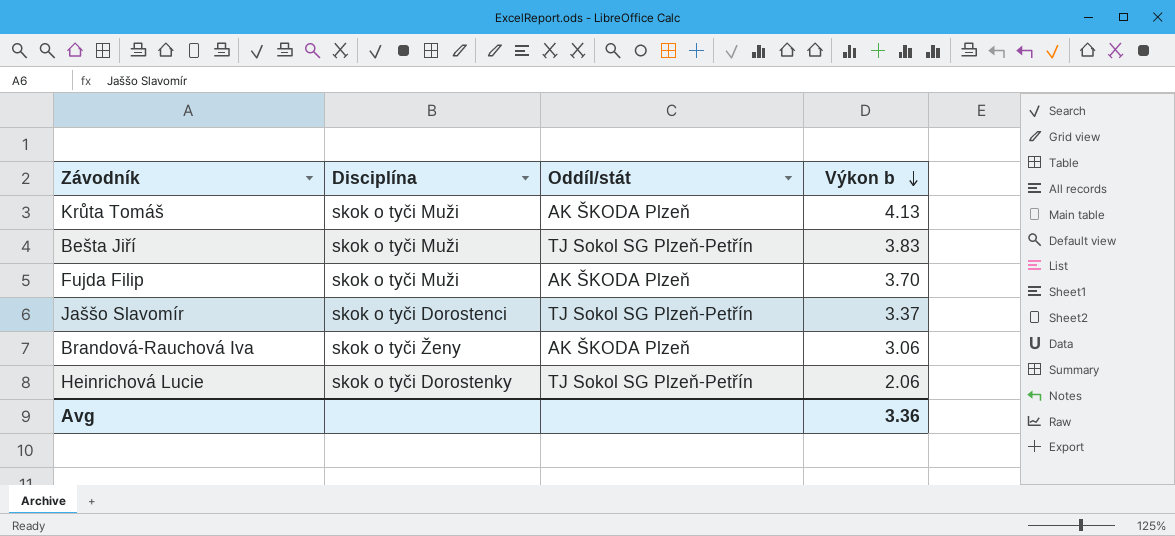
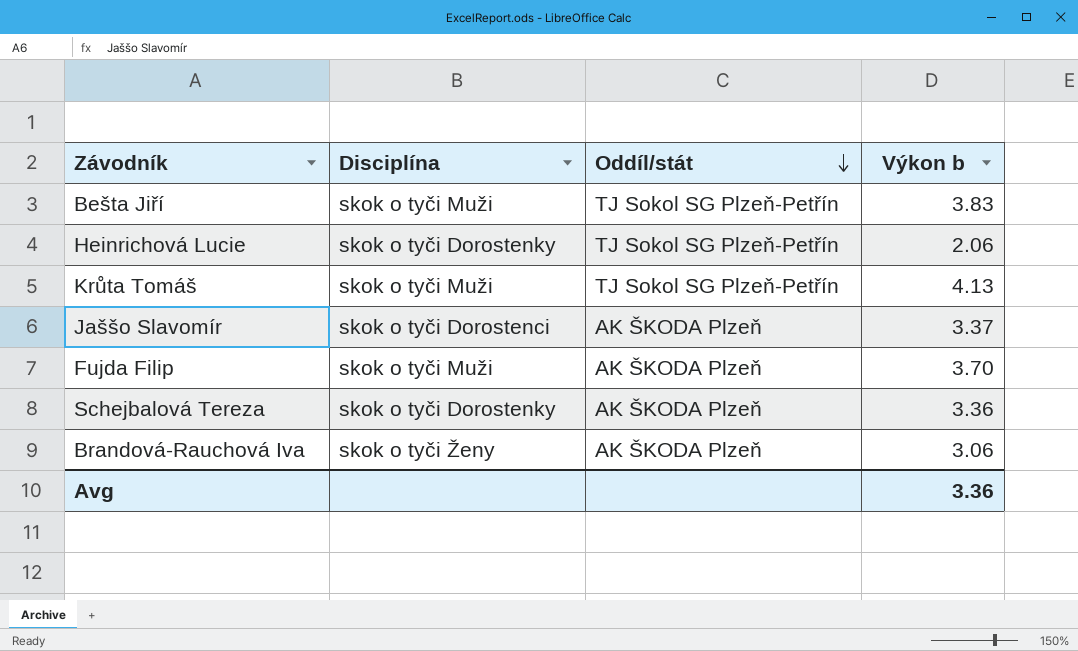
row order: Výkon b descending -> Oddíl/stát descending
Krůta Tomáš | Oddíl/stát: AK ŠKODA Plzeň -> TJ Sokol SG Plzeň-Petřín
Jaššo Slavomír | Oddíl/stát: TJ Sokol SG Plzeň-Petřín -> AK ŠKODA Plzeň
row Schejbalová Tereza: none -> skok o tyči Dorostenky | AK ŠKODA Plzeň | 3.36

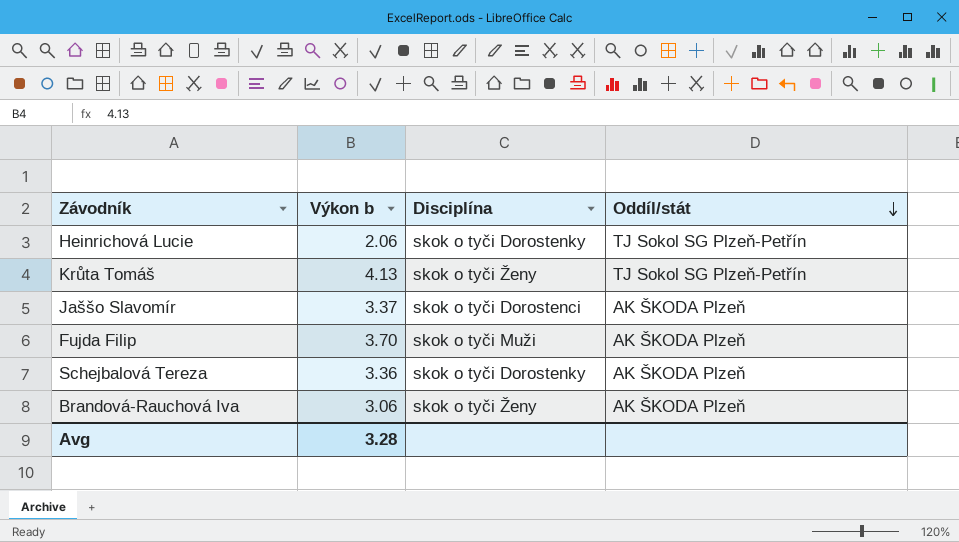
column Výkon b | position: 4 -> 2
row Bešta Jiří: skok o tyči Muži | TJ Sokol SG Plzeň-Petřín | 3.83 -> none
Krůta Tomáš | Disciplína: skok o tyči Muži -> skok o tyči Ženy
Avg | Výkon b: 3.36 -> 3.28

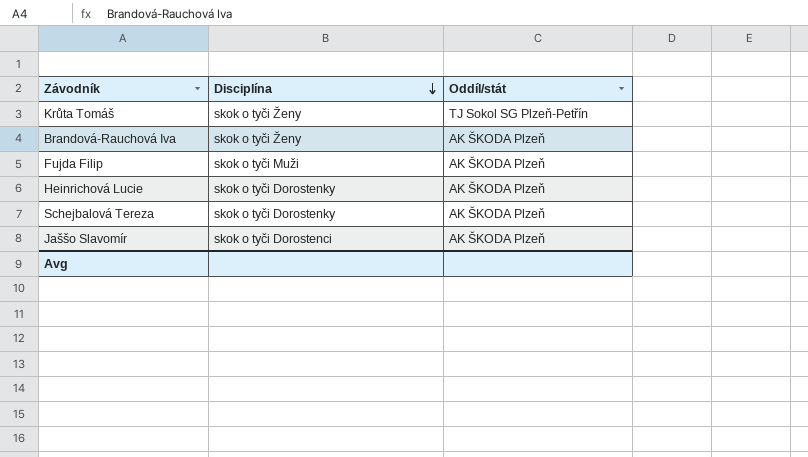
row order: Oddíl/stát descending -> Disciplína descending
column Výkon b | position: 2 -> none
Heinrichová Lucie | Oddíl/stát: TJ Sokol SG Plzeň-Petřín -> AK ŠKODA Plzeň

